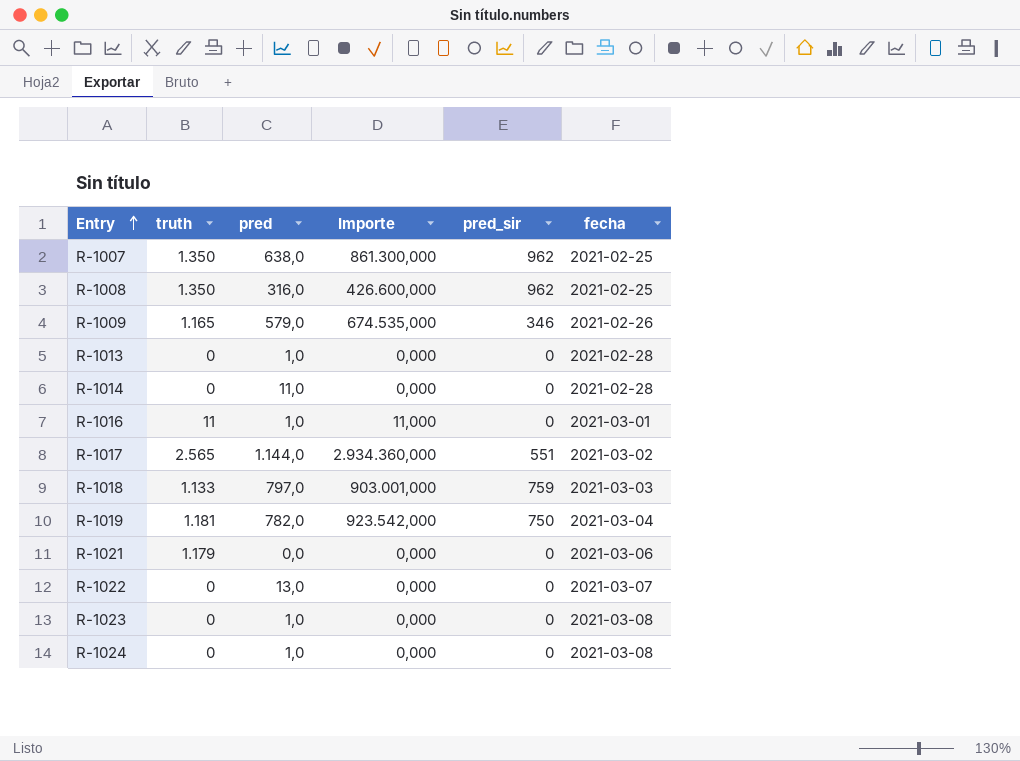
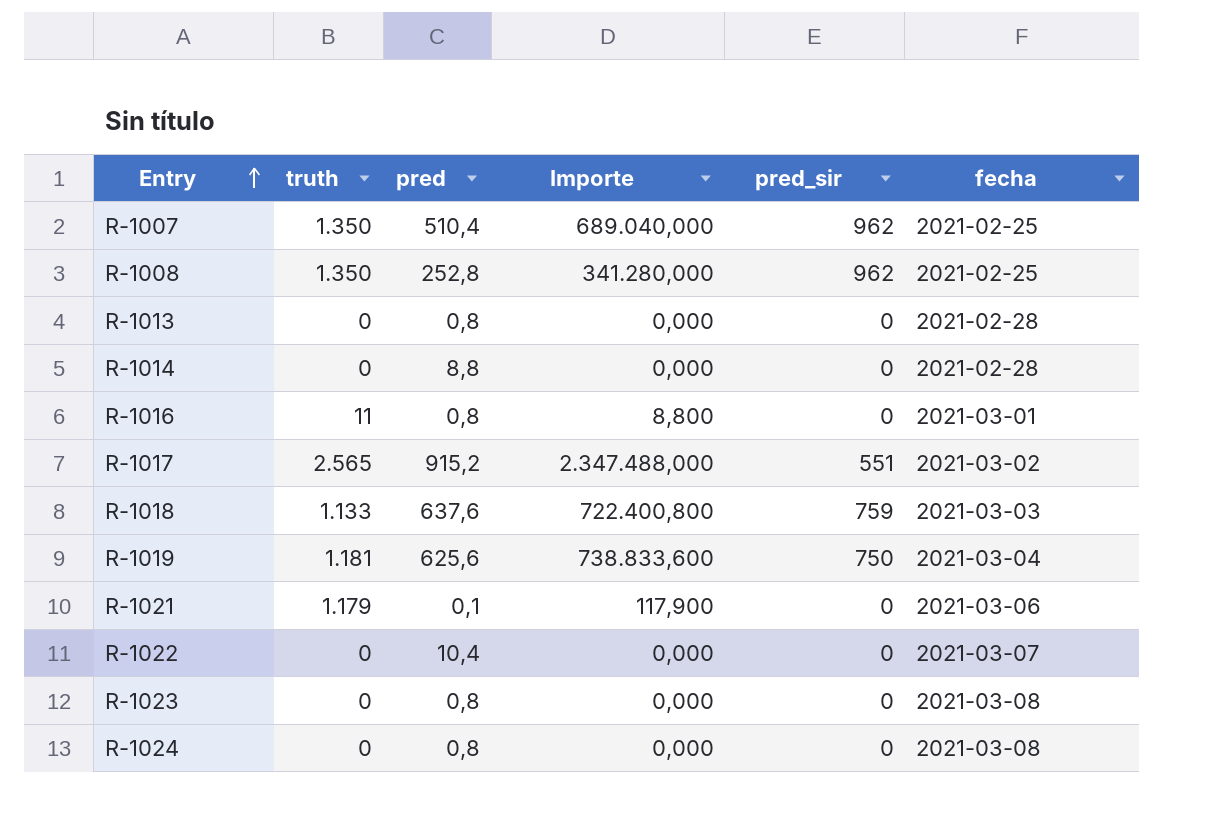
row R-1009: 1.165 | 579,0 | 674.535,000 | 346 | 2021-02-26 -> none
R-1007 | pred: 638,0 -> 510,4
R-1007 | Importe: 861.300,000 -> 689.040,000
R-1008 | pred: 316,0 -> 252,8
R-1008 | Importe: 426.600,000 -> 341.280,000
R-1013 | pred: 1,0 -> 0,8
R-1014 | pred: 11,0 -> 8,8
R-1016 | pred: 1,0 -> 0,8
R-1016 | Importe: 11,000 -> 8,800
R-1017 | pred: 1.144,0 -> 915,2
R-1017 | Importe: 2.934.360,000 -> 2.347.488,000
R-1018 | pred: 797,0 -> 637,6
R-1018 | Importe: 903.001,000 -> 722.400,800
R-1019 | pred: 782,0 -> 625,6
R-1019 | Importe: 923.542,000 -> 738.833,600
R-1021 | pred: 0,0 -> 0,1
R-1021 | Importe: 0,000 -> 117,900
R-1022 | pred: 13,0 -> 10,4
R-1023 | pred: 1,0 -> 0,8
R-1024 | pred: 1,0 -> 0,8

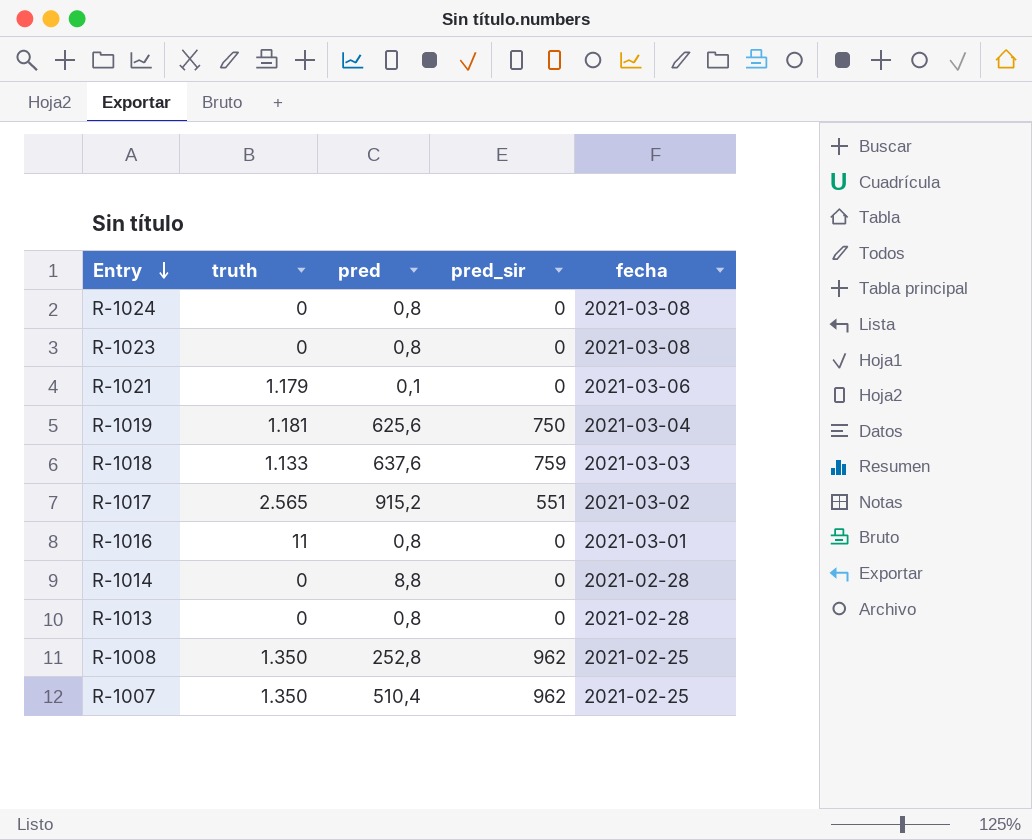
row order: Entry ascending -> Entry descending
column Importe | formula: [truth] * [pred] -> none
row R-1022: 0 | 10,4 | 0,000 | 0 | 2021-03-07 -> none

